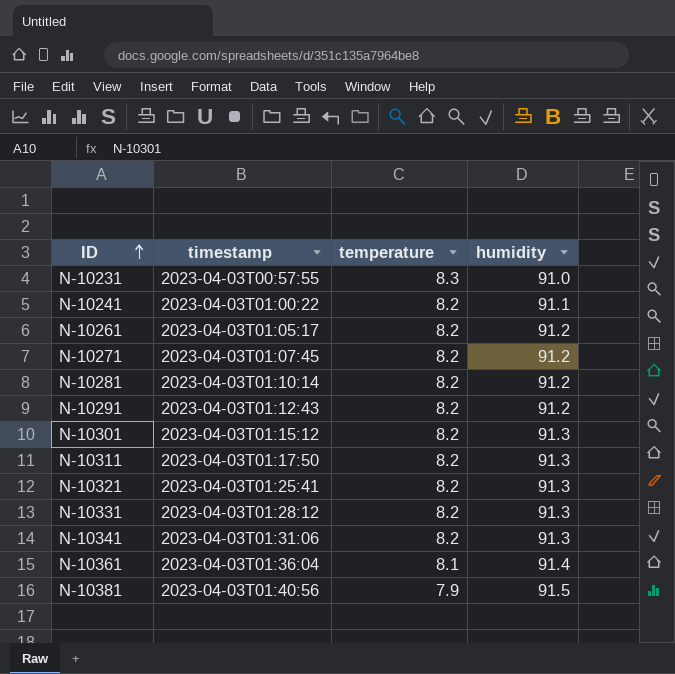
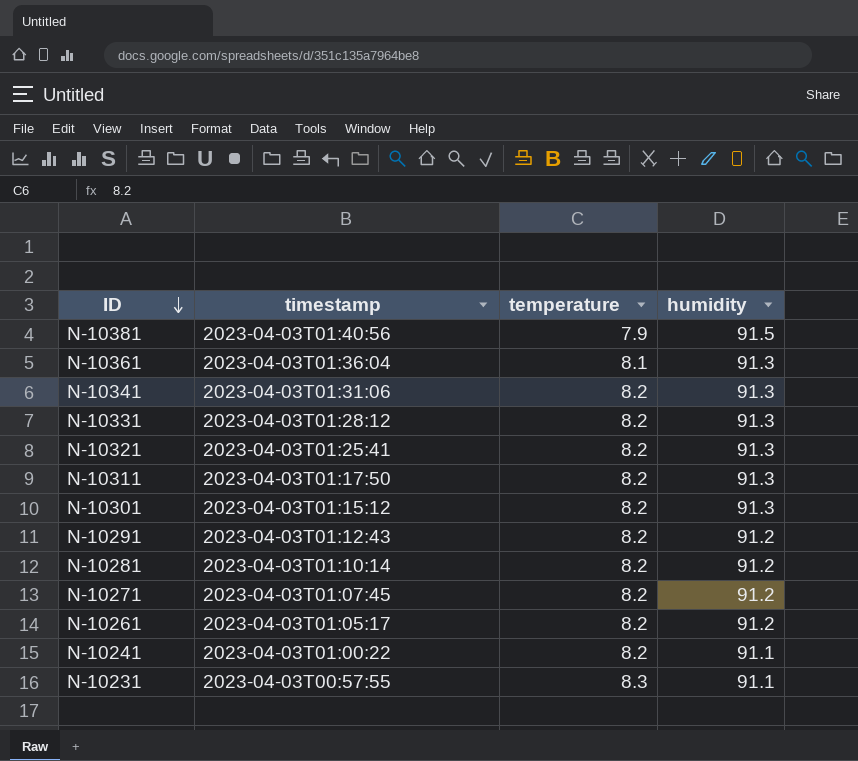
row order: ID ascending -> ID descending
N-10361 | humidity: 91.4 -> 91.3
N-10231 | humidity: 91.0 -> 91.1

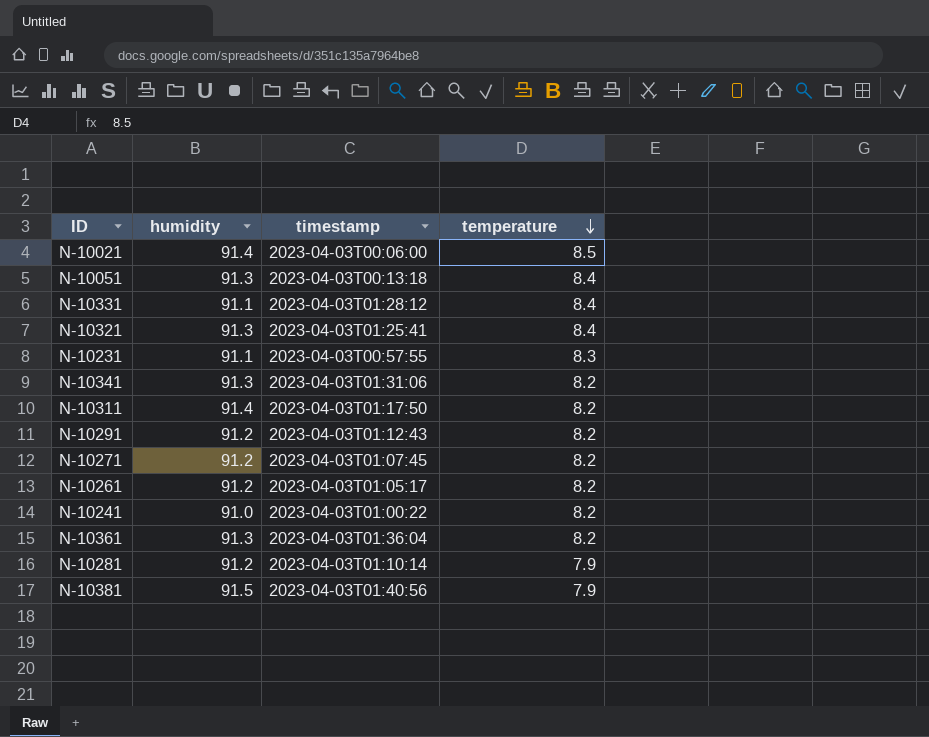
row order: ID descending -> temperature descending
column humidity | position: 4 -> 2
row N-10301: 2023-04-03T01:15:12 | 8.2 | 91.3 -> none
row N-10021: none -> 91.4 | 2023-04-03T00:06:00 | 8.5
row N-10051: none -> 91.3 | 2023-04-03T00:13:18 | 8.4
N-10331 | humidity: 91.3 -> 91.1
N-10331 | temperature: 8.2 -> 8.4
N-10321 | temperature: 8.2 -> 8.4
N-10311 | humidity: 91.3 -> 91.4
N-10241 | humidity: 91.1 -> 91.0
N-10361 | temperature: 8.1 -> 8.2
N-10281 | temperature: 8.2 -> 7.9

